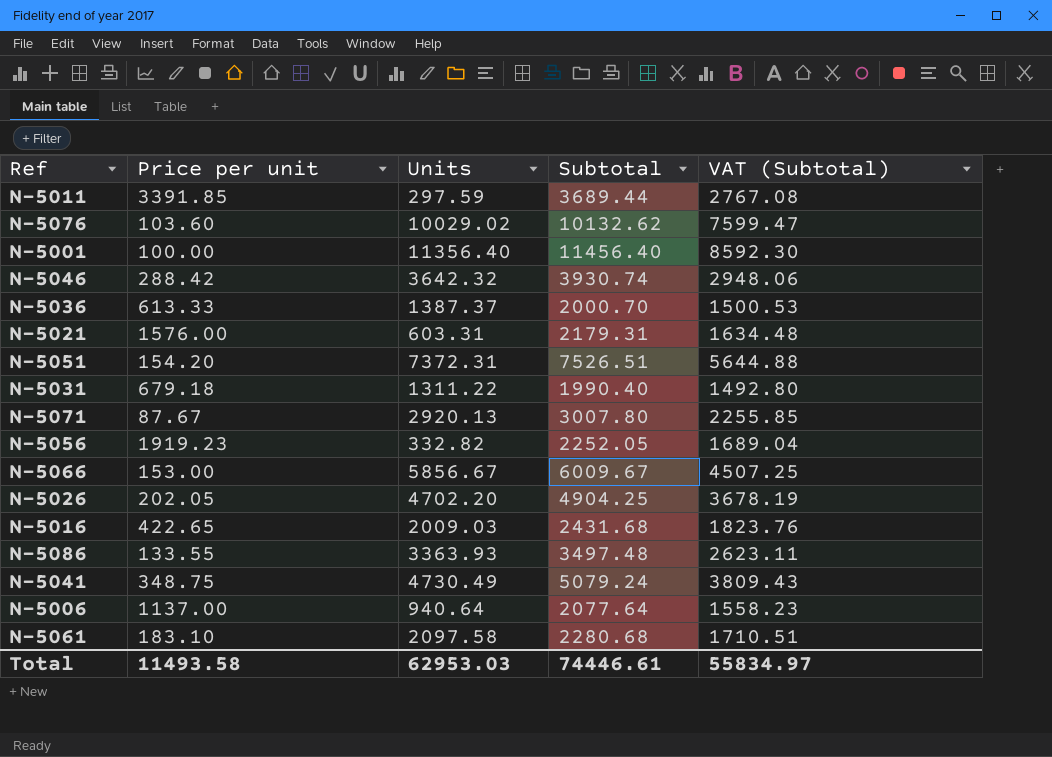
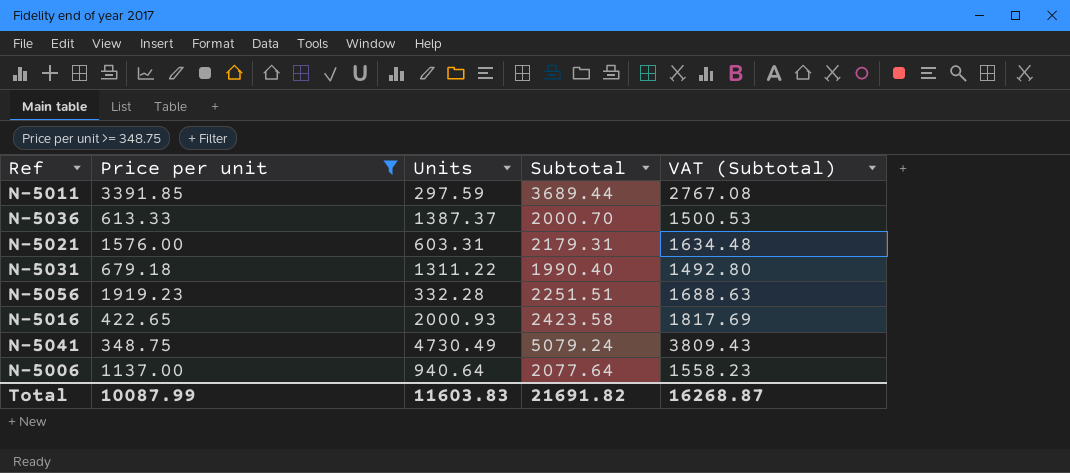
filter: none -> Price per unit >= 348.75
N-5056 | Units: 332.82 -> 332.28
N-5056 | Subtotal: 2252.05 -> 2251.51
N-5056 | VAT (Subtotal): 1689.04 -> 1688.63
N-5016 | Units: 2009.03 -> 2000.93
N-5016 | Subtotal: 2431.68 -> 2423.58
N-5016 | VAT (Subtotal): 1823.76 -> 1817.69
Total | Price per unit: 11493.58 -> 10087.99
Total | Units: 62953.03 -> 11603.83
Total | Subtotal: 74446.61 -> 21691.82
Total | VAT (Subtotal): 55834.97 -> 16268.87

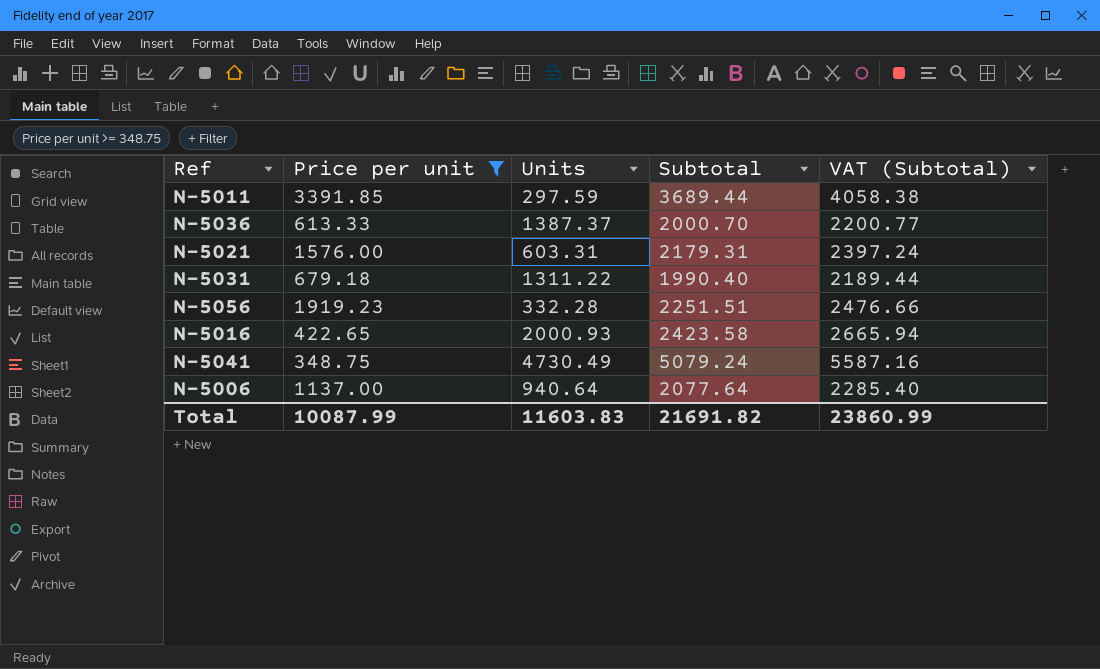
column VAT (Subtotal) | formula: [Subtotal] * 0.75 -> [Subtotal] * 1.1
Total | VAT (Subtotal): 16268.87 -> 23860.99

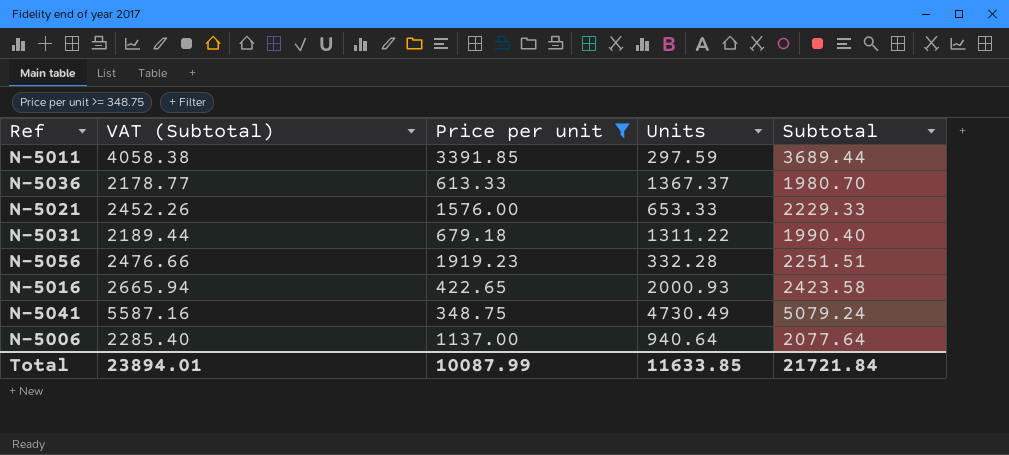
column VAT (Subtotal) | position: 5 -> 2
N-5036 | VAT (Subtotal): 2200.77 -> 2178.77
N-5036 | Units: 1387.37 -> 1367.37
N-5036 | Subtotal: 2000.70 -> 1980.70
N-5021 | VAT (Subtotal): 2397.24 -> 2452.26
N-5021 | Units: 603.31 -> 653.33
N-5021 | Subtotal: 2179.31 -> 2229.33
Total | VAT (Subtotal): 23860.99 -> 23894.01
Total | Units: 11603.83 -> 11633.85
Total | Subtotal: 21691.82 -> 21721.84

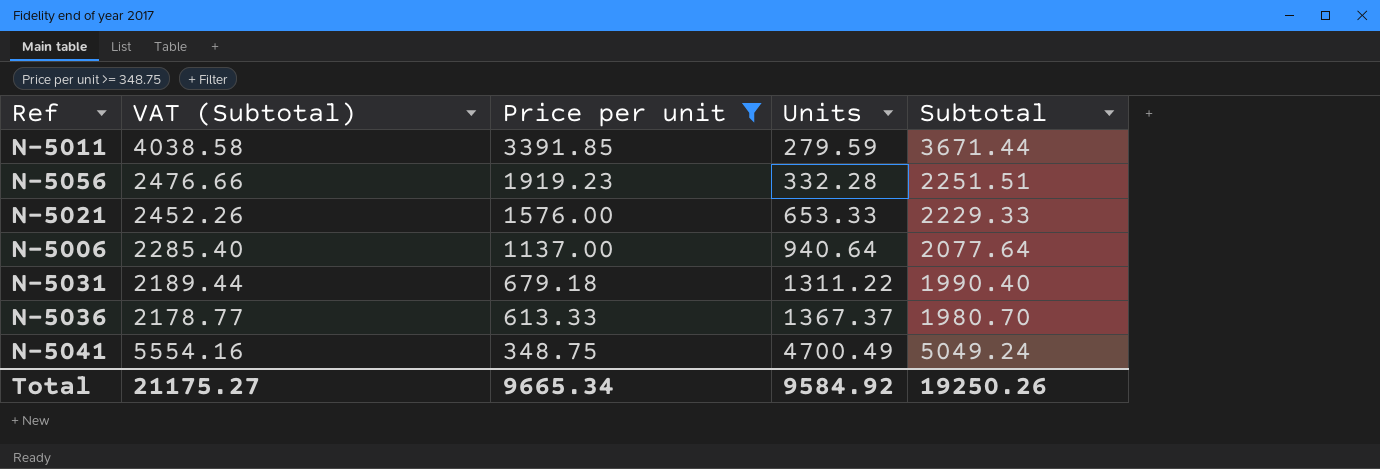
row order: none -> Price per unit descending
row N-5016: 2665.94 | 422.65 | 2000.93 | 2423.58 -> none
N-5011 | VAT (Subtotal): 4058.38 -> 4038.58
N-5011 | Units: 297.59 -> 279.59
N-5011 | Subtotal: 3689.44 -> 3671.44
N-5041 | VAT (Subtotal): 5587.16 -> 5554.16
N-5041 | Units: 4730.49 -> 4700.49
N-5041 | Subtotal: 5079.24 -> 5049.24
Total | VAT (Subtotal): 23894.01 -> 21175.27
Total | Price per unit: 10087.99 -> 9665.34
Total | Units: 11633.85 -> 9584.92
Total | Subtotal: 21721.84 -> 19250.26

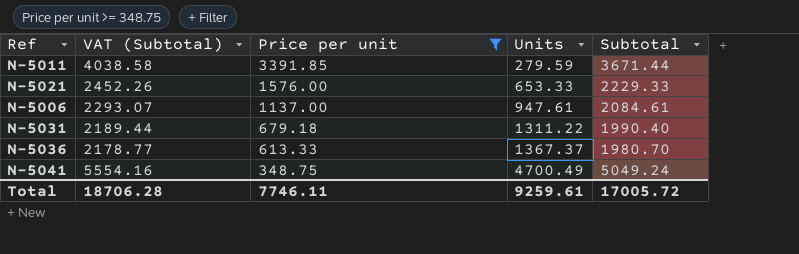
row N-5056: 2476.66 | 1919.23 | 332.28 | 2251.51 -> none
N-5006 | VAT (Subtotal): 2285.40 -> 2293.07
N-5006 | Units: 940.64 -> 947.61
N-5006 | Subtotal: 2077.64 -> 2084.61
Total | VAT (Subtotal): 21175.27 -> 18706.28
Total | Price per unit: 9665.34 -> 7746.11
Total | Units: 9584.92 -> 9259.61
Total | Subtotal: 19250.26 -> 17005.72

